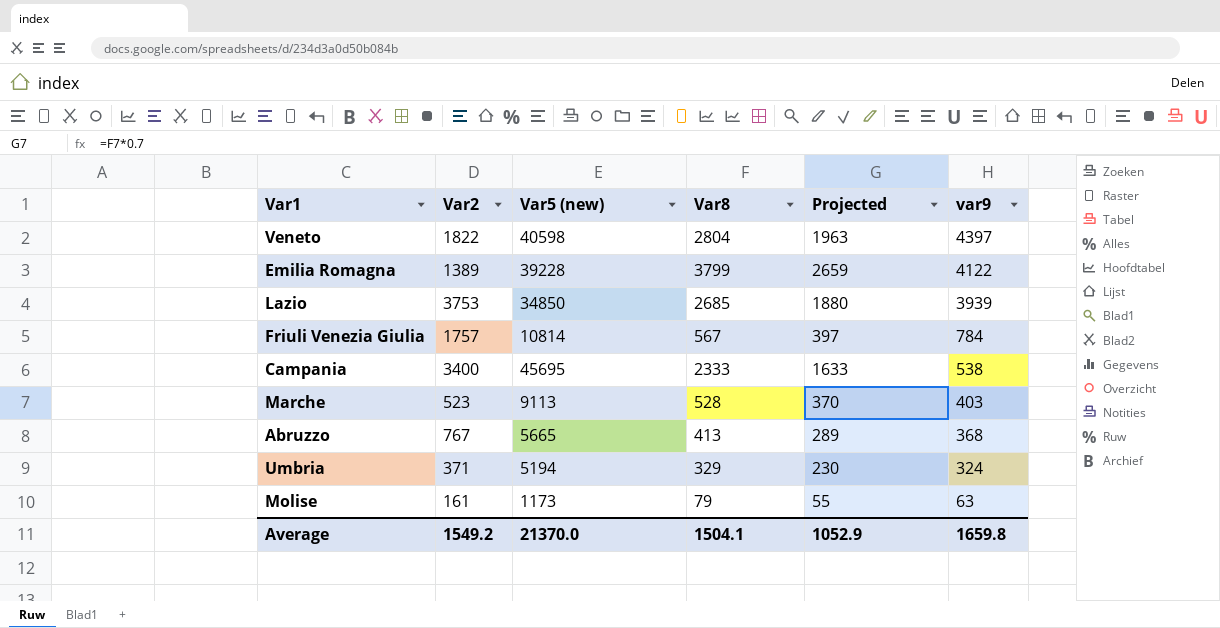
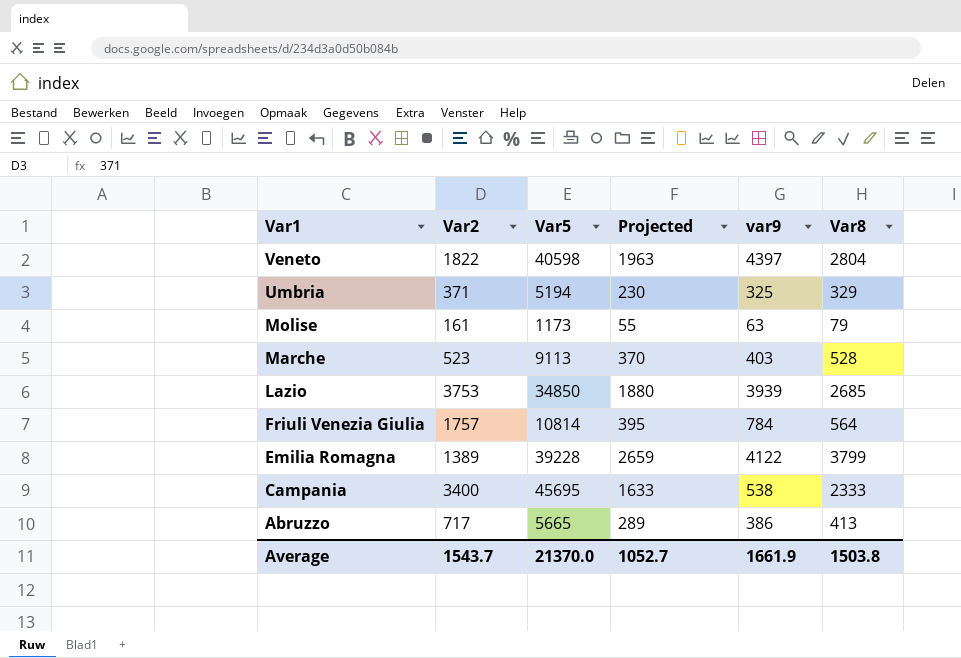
row order: var9 descending -> Var1 descending
column name: Var5 (new) -> Var5
column Var8 | position: 4 -> 6
Umbria | var9: 324 -> 325
Friuli Venezia Giulia | Projected: 397 -> 395
Friuli Venezia Giulia | Var8: 567 -> 564
Abruzzo | Var2: 767 -> 717
Abruzzo | var9: 368 -> 386
Average | Var2: 1549.2 -> 1543.7
Average | Projected: 1052.9 -> 1052.7
Average | var9: 1659.8 -> 1661.9
Average | Var8: 1504.1 -> 1503.8

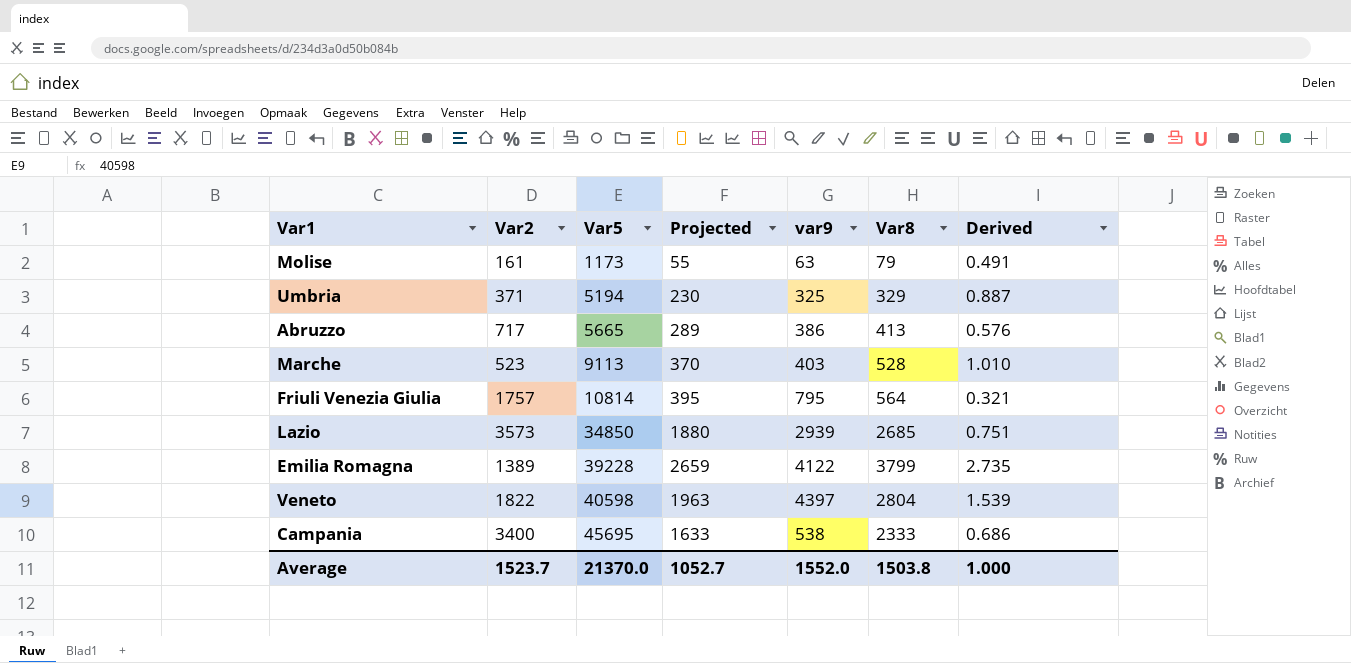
row order: Var1 descending -> Var5 ascending
column Derived | formula: none -> [Var8] / [Var2]
Friuli Venezia Giulia | var9: 784 -> 795
Lazio | Var2: 3753 -> 3573
Lazio | var9: 3939 -> 2939
Average | Var2: 1543.7 -> 1523.7
Average | var9: 1661.9 -> 1552.0

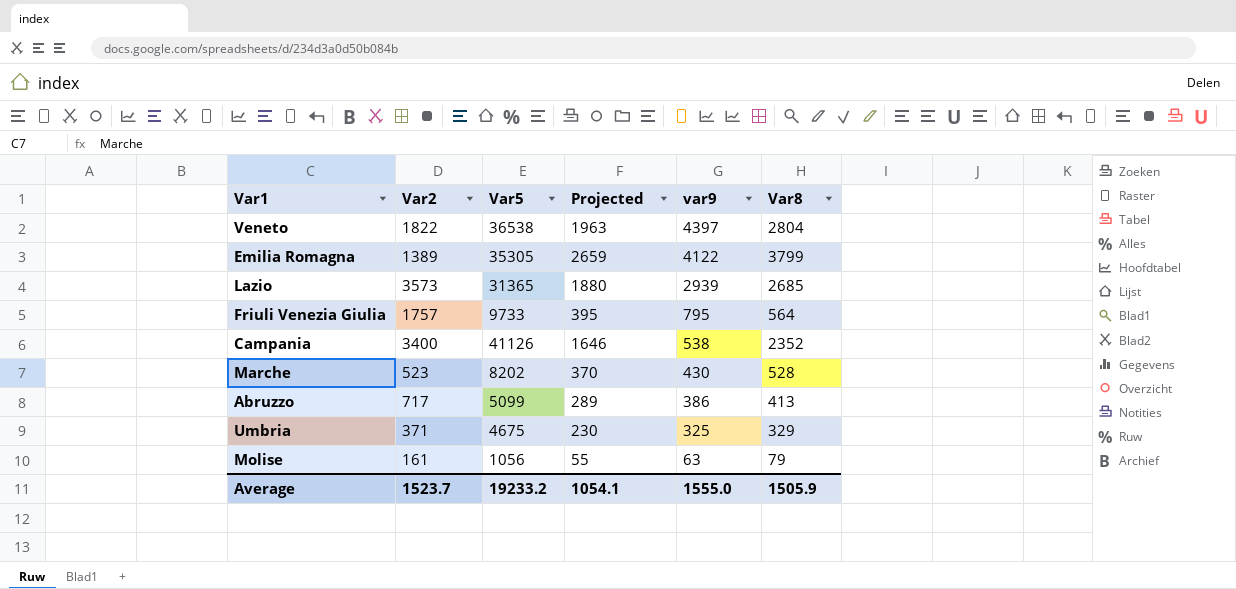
row order: Var5 ascending -> var9 descending
column Derived | formula: [Var8] / [Var2] -> none
Veneto | Var5: 40598 -> 36538
Emilia Romagna | Var5: 39228 -> 35305
Lazio | Var5: 34850 -> 31365
Friuli Venezia Giulia | Var5: 10814 -> 9733
Campania | Var5: 45695 -> 41126
Campania | Projected: 1633 -> 1646
Campania | Var8: 2333 -> 2352
Marche | Var5: 9113 -> 8202
Marche | var9: 403 -> 430
Abruzzo | Var5: 5665 -> 5099
Umbria | Var5: 5194 -> 4675
Molise | Var5: 1173 -> 1056
Average | Var5: 21370.0 -> 19233.2
Average | Projected: 1052.7 -> 1054.1
Average | var9: 1552.0 -> 1555.0
Average | Var8: 1503.8 -> 1505.9

